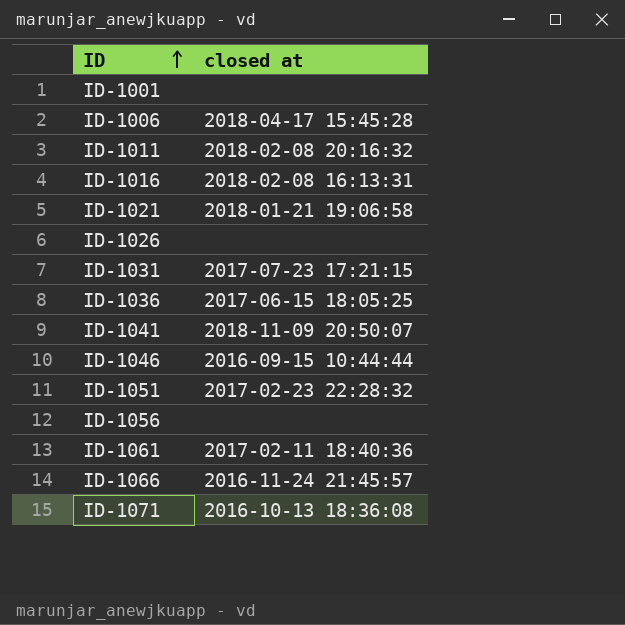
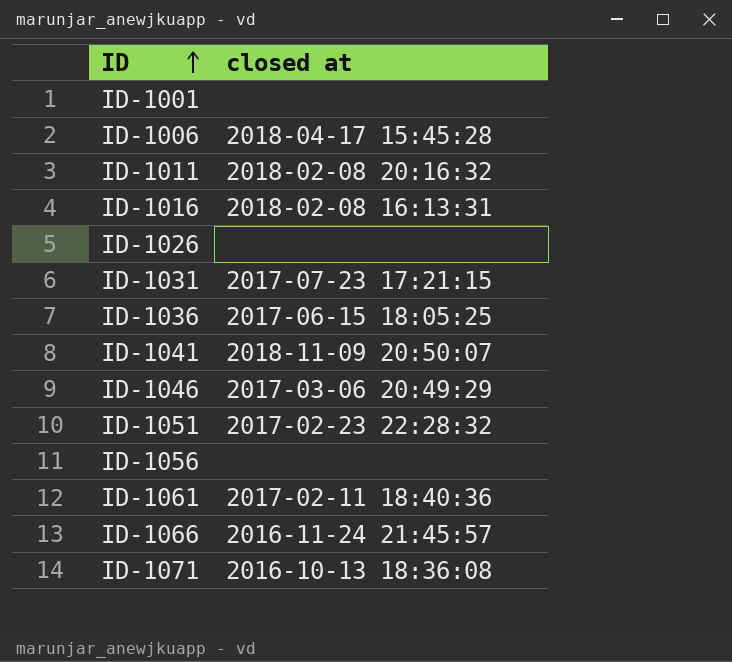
row ID-1021: 2018-01-21 19:06:58 -> none
ID-1046 | closed at: 2016-09-15 10:44:44 -> 2017-03-06 20:49:29

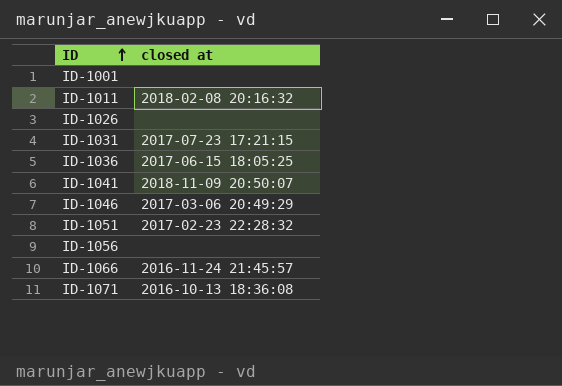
row ID-1006: 2018-04-17 15:45:28 -> none
row ID-1016: 2018-02-08 16:13:31 -> none
row ID-1061: 2017-02-11 18:40:36 -> none

